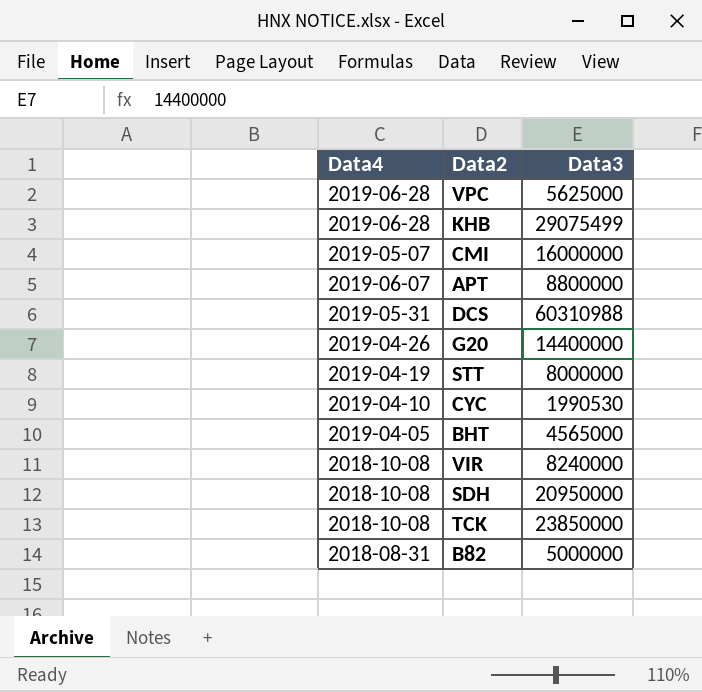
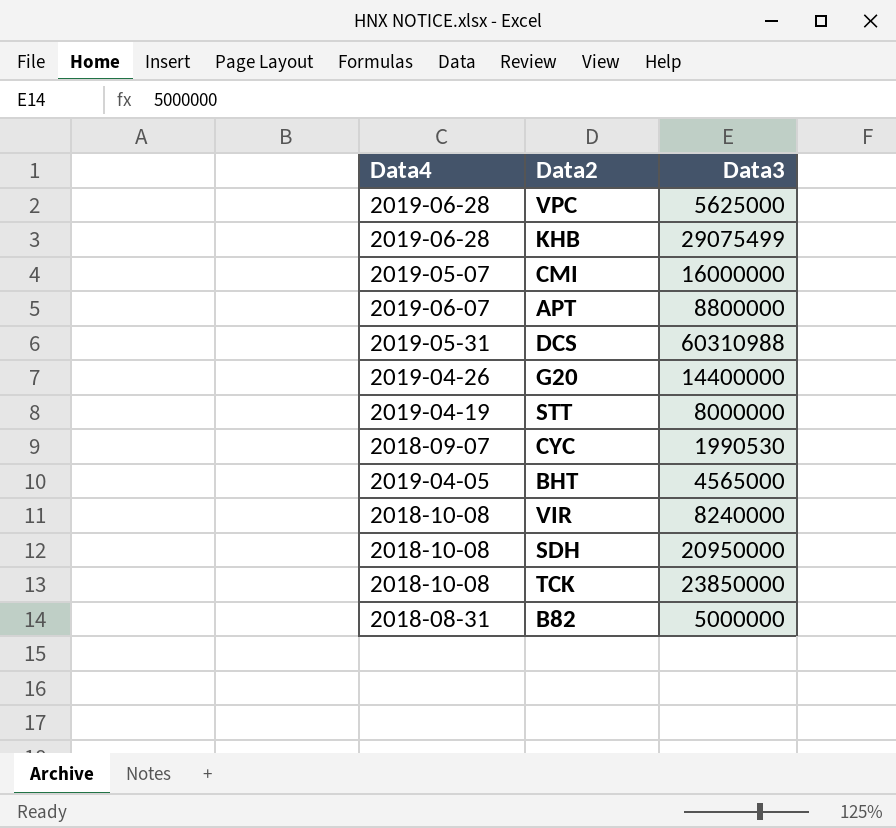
CYC | Data4: 2019-04-10 -> 2018-09-07

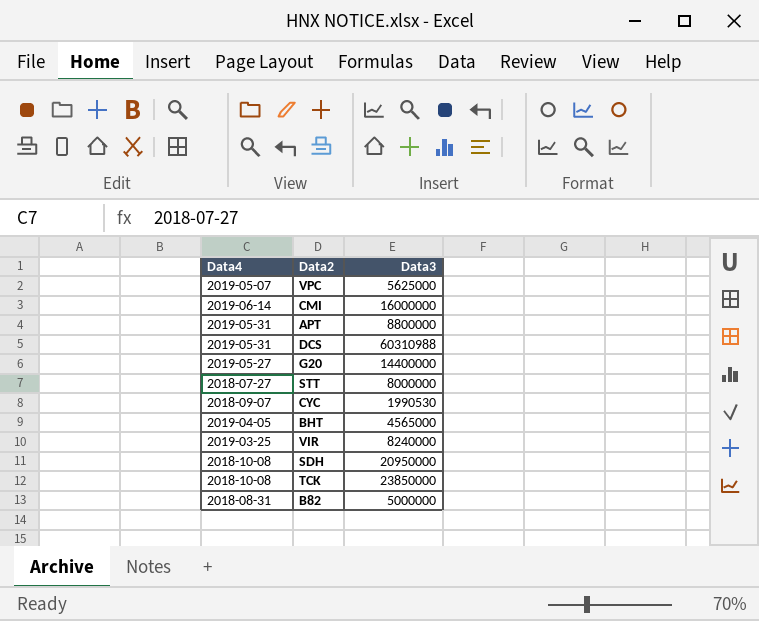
row KHB: 2019-06-28 | 29075499 -> none
VPC | Data4: 2019-06-28 -> 2019-05-07
CMI | Data4: 2019-05-07 -> 2019-06-14
APT | Data4: 2019-06-07 -> 2019-05-31
G20 | Data4: 2019-04-26 -> 2019-05-27
STT | Data4: 2019-04-19 -> 2018-07-27
VIR | Data4: 2018-10-08 -> 2019-03-25

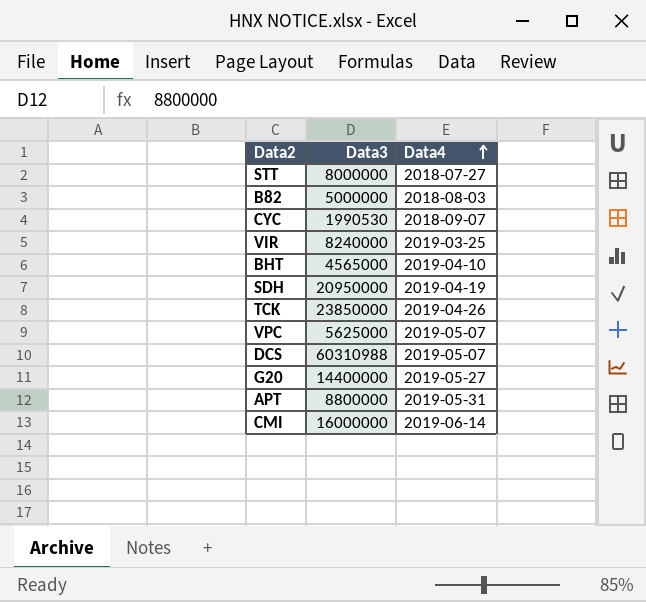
row order: none -> Data4 ascending
column Data4 | position: 1 -> 3
B82 | Data4: 2018-08-31 -> 2018-08-03
BHT | Data4: 2019-04-05 -> 2019-04-10
SDH | Data4: 2018-10-08 -> 2019-04-19
TCK | Data4: 2018-10-08 -> 2019-04-26
DCS | Data4: 2019-05-31 -> 2019-05-07

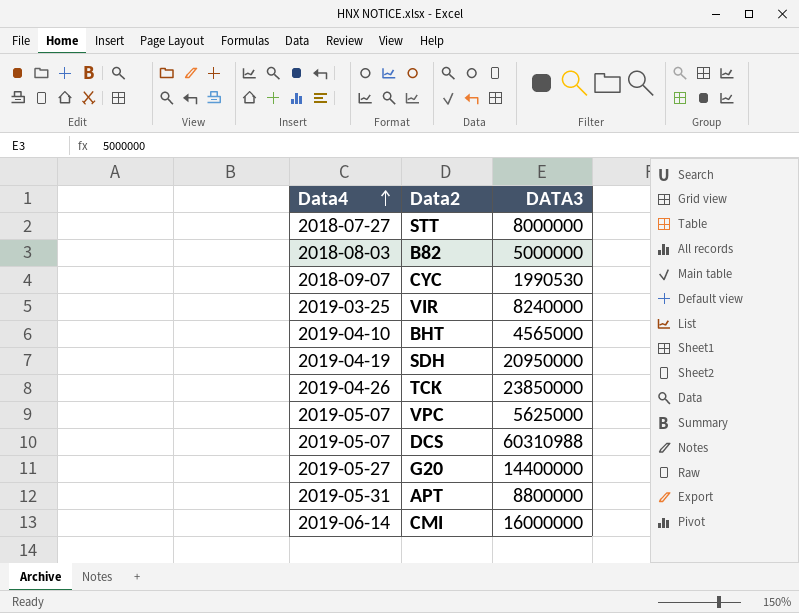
column Data4 | position: 3 -> 1
column name: Data3 -> DATA3

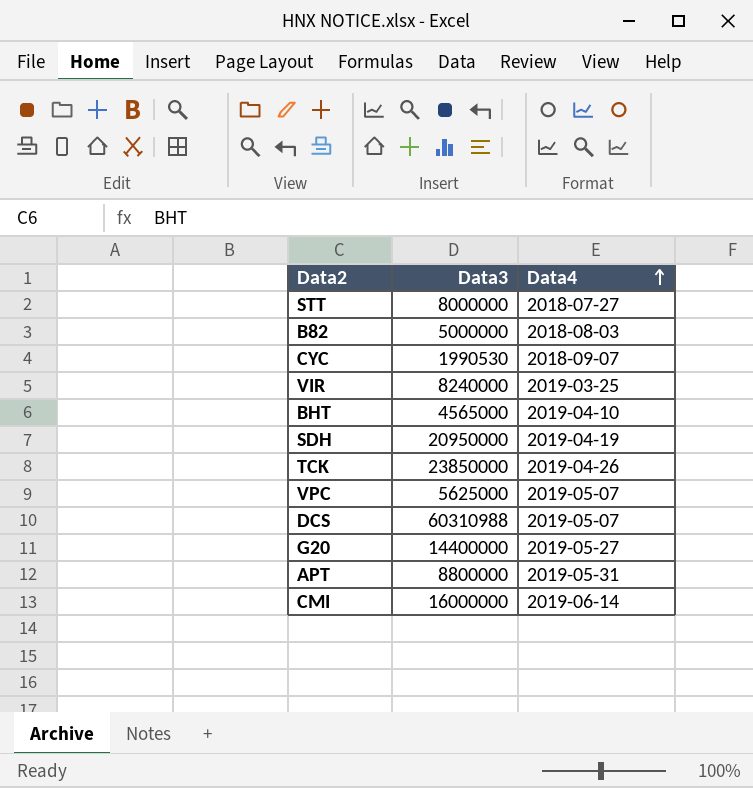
column name: DATA3 -> Data3
column Data4 | position: 1 -> 3

